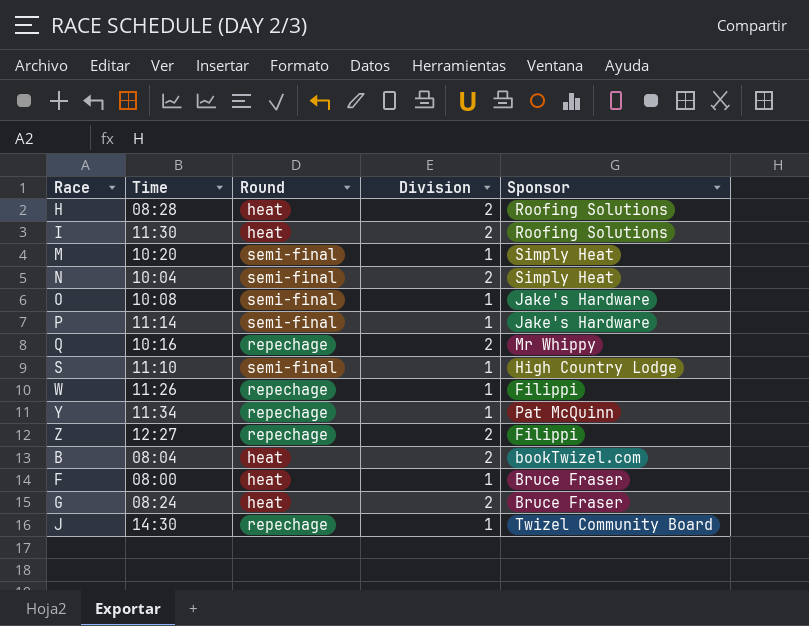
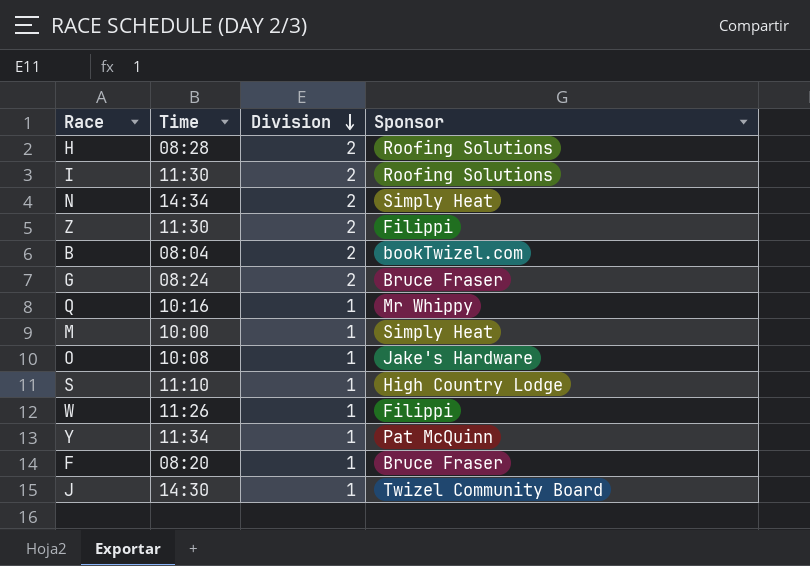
row order: none -> Division descending
column Round | position: 3 -> none
row P: 11:14 | semi-final | 1 | Jake's Hardware -> none
N | Time: 10:04 -> 14:34
Z | Time: 12:27 -> 11:30
Q | Division: 2 -> 1
M | Time: 10:20 -> 10:00
F | Time: 08:00 -> 08:20

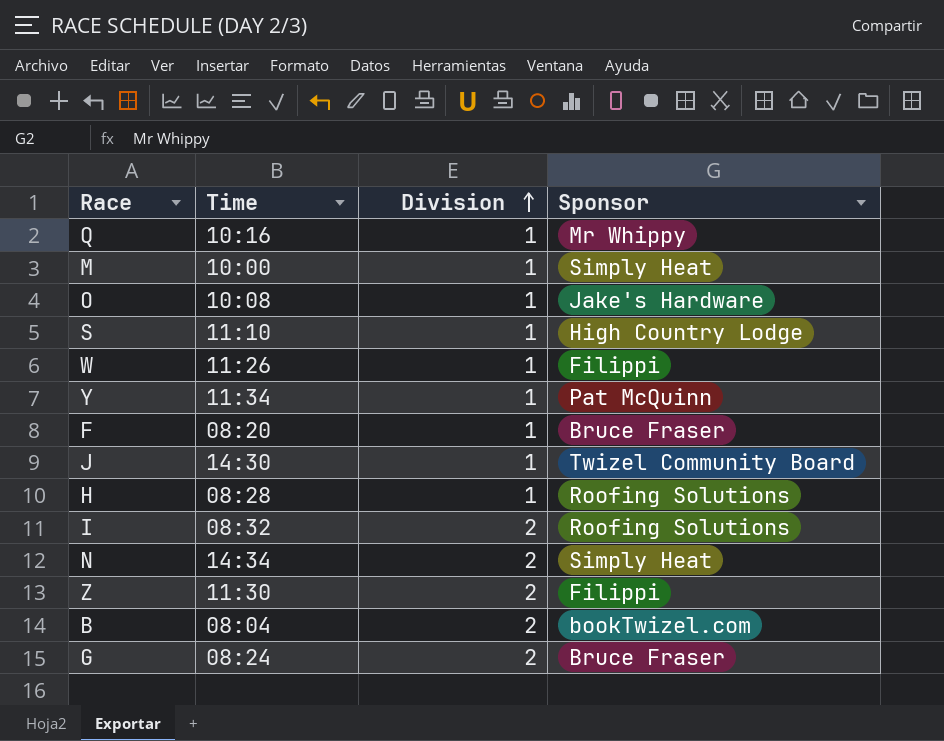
row order: Division descending -> Division ascending
H | Division: 2 -> 1
I | Time: 11:30 -> 08:32

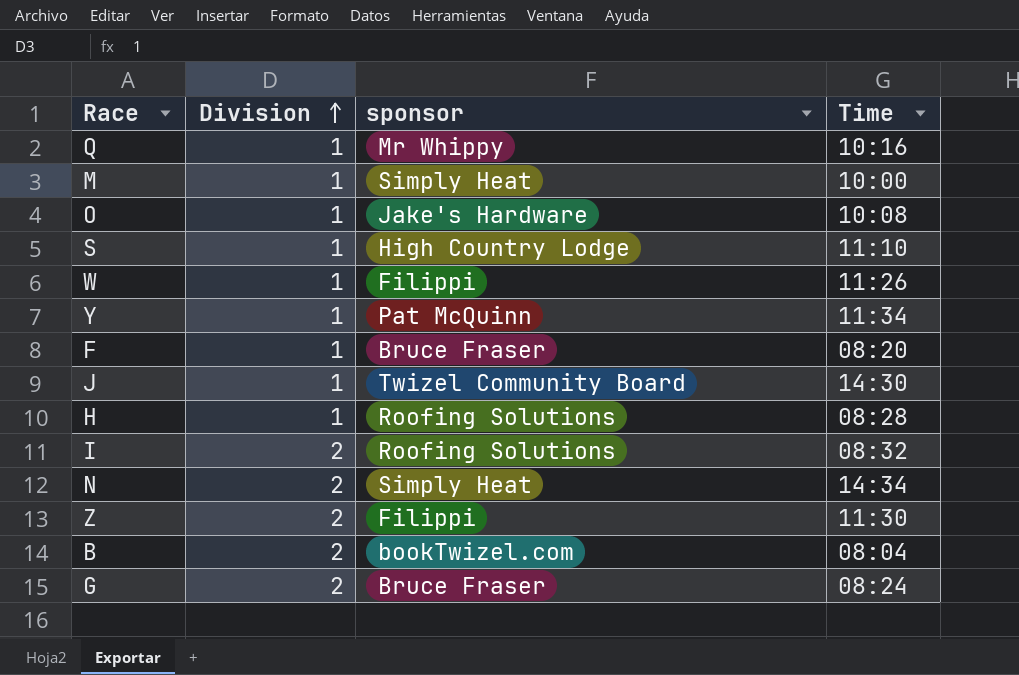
column name: Sponsor -> sponsor
column Time | position: 2 -> 4

